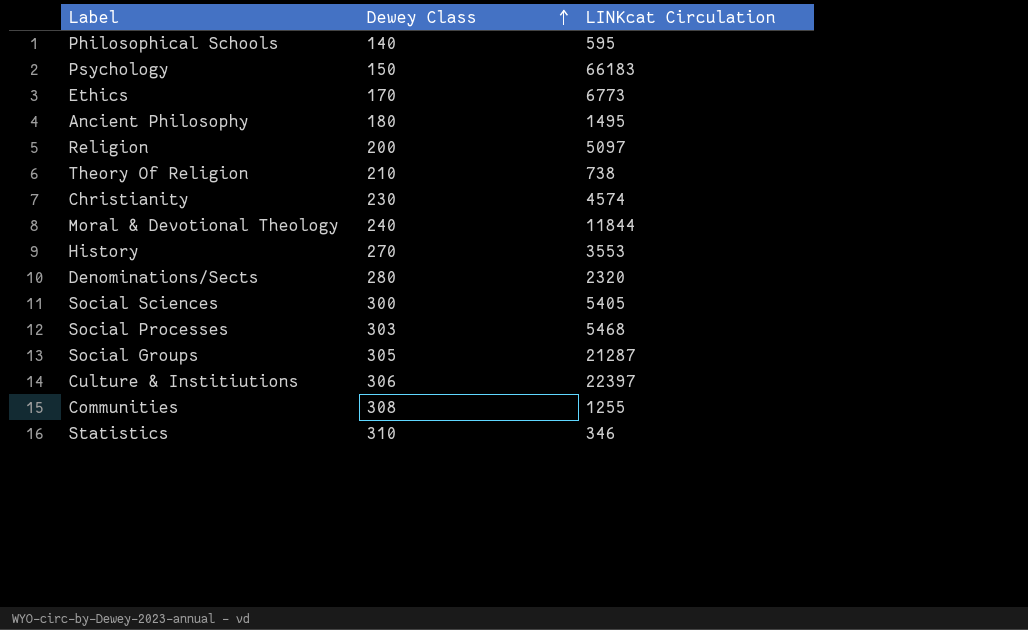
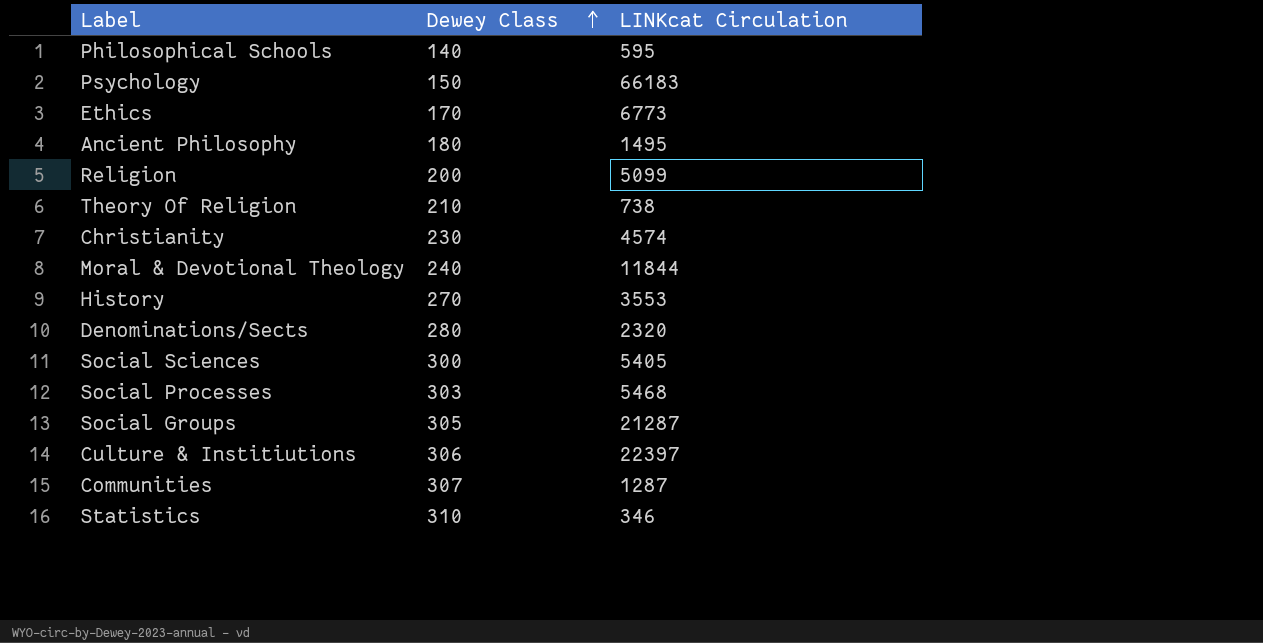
Religion | LINKcat Circulation: 5097 -> 5099
Communities | Dewey Class: 308 -> 307
Communities | LINKcat Circulation: 1255 -> 1287

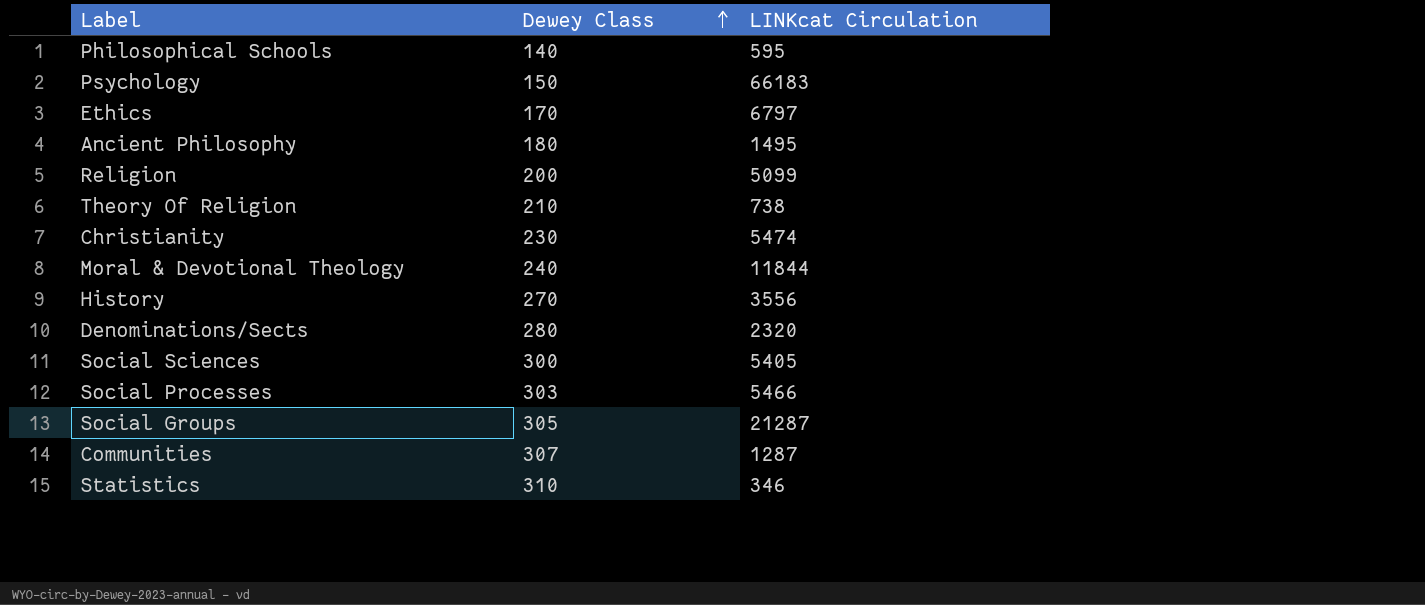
row Culture & Institiutions: 306 | 22397 -> none
Ethics | LINKcat Circulation: 6773 -> 6797
Christianity | LINKcat Circulation: 4574 -> 5474
History | LINKcat Circulation: 3553 -> 3556
Social Processes | LINKcat Circulation: 5468 -> 5466

